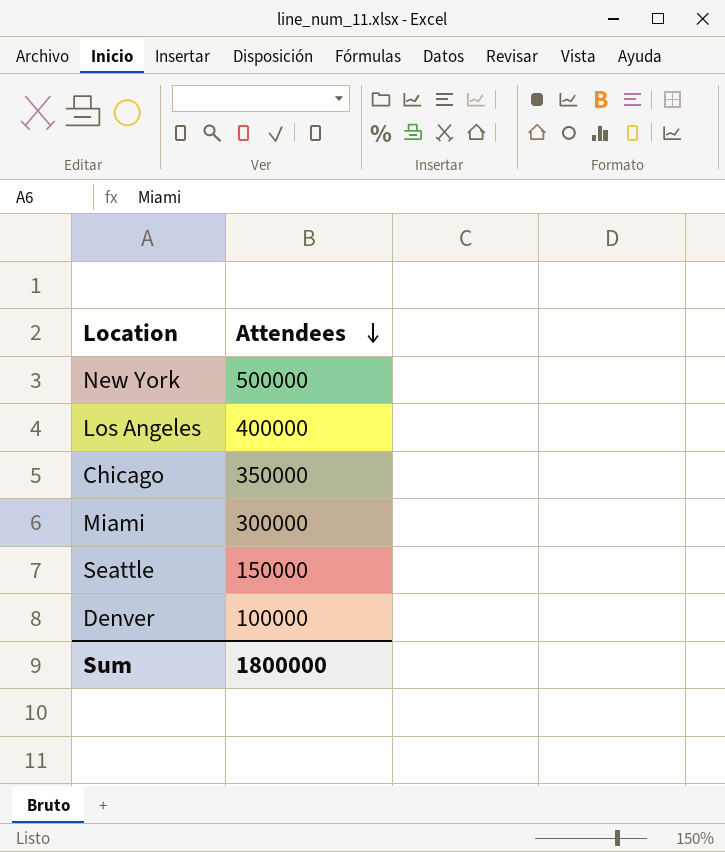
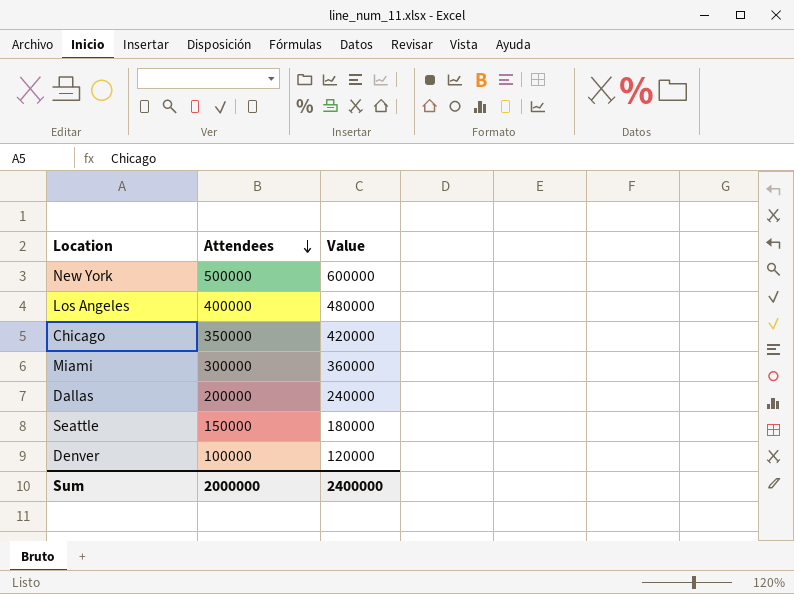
column Value | formula: none -> [Attendees] * 1.2
row Dallas: none -> 200000 | 240000
Sum | Attendees: 1800000 -> 2000000

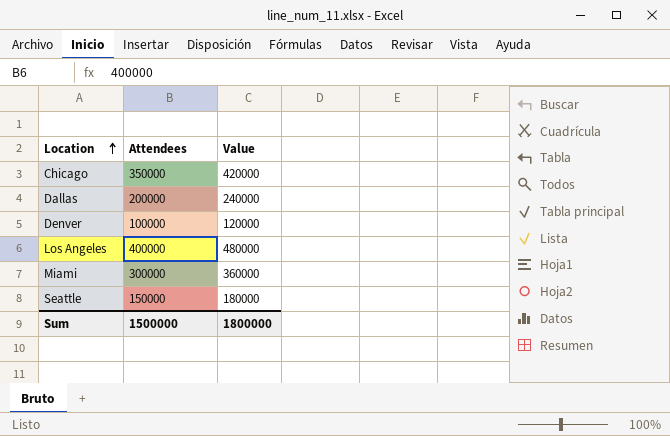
row order: Attendees descending -> Location ascending
row New York: 500000 | 600000 -> none
Sum | Attendees: 2000000 -> 1500000
Sum | Value: 2400000 -> 1800000

